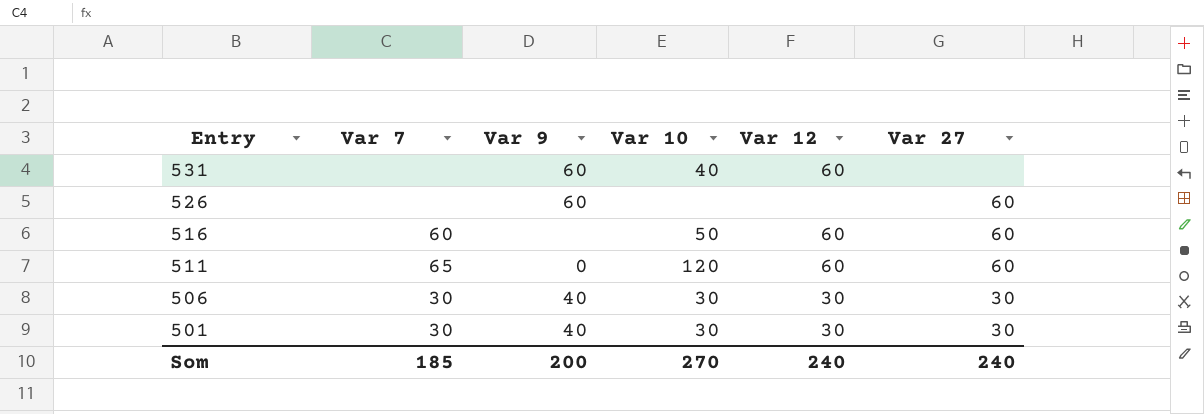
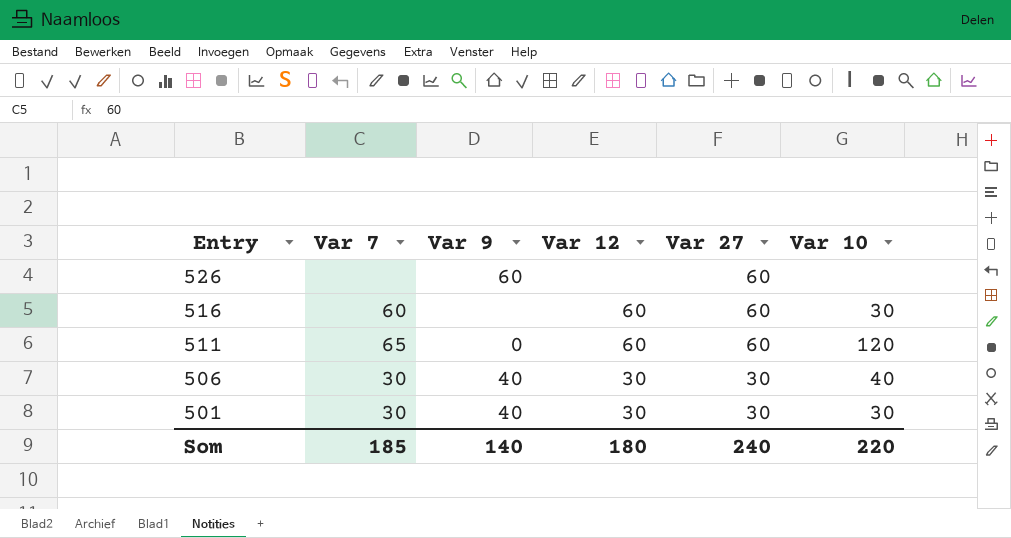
column Var 10 | position: 4 -> 6
row 531: none | 60 | 40 | 60 | none -> none
516 | Var 10: 50 -> 30
506 | Var 10: 30 -> 40
Som | Var 9: 200 -> 140
Som | Var 12: 240 -> 180
Som | Var 10: 270 -> 220

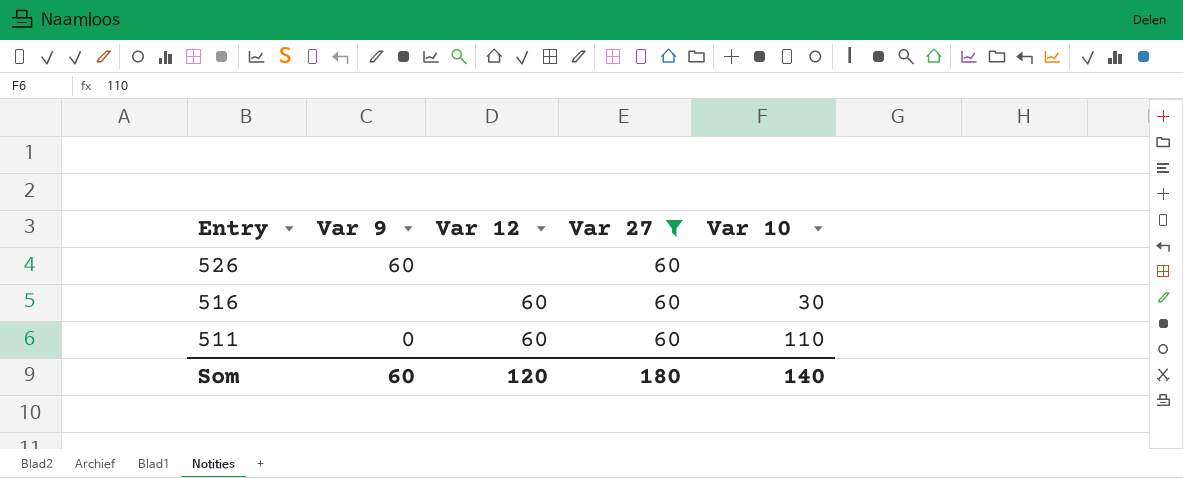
filter: none -> Var 27 = 60
column Var 7 | position: 2 -> none
511 | Var 10: 120 -> 110
Som | Var 9: 140 -> 60
Som | Var 12: 180 -> 120
Som | Var 27: 240 -> 180
Som | Var 10: 220 -> 140

